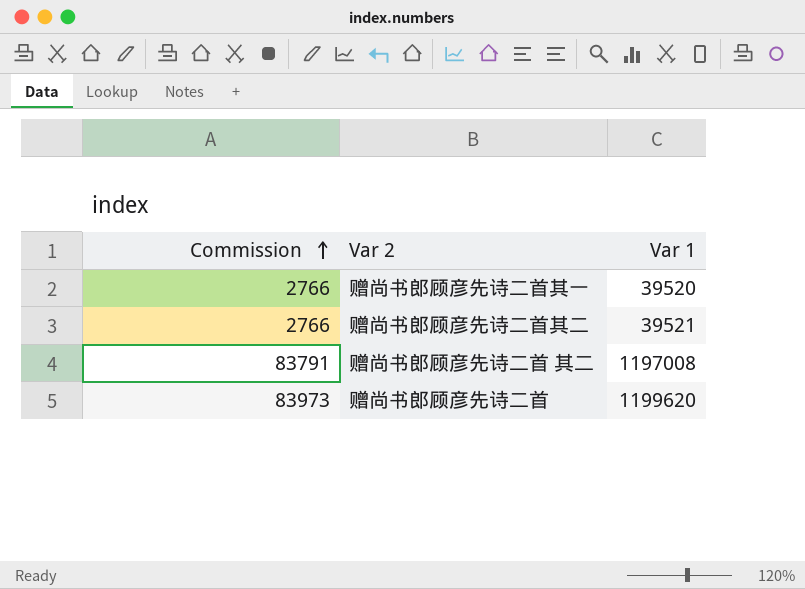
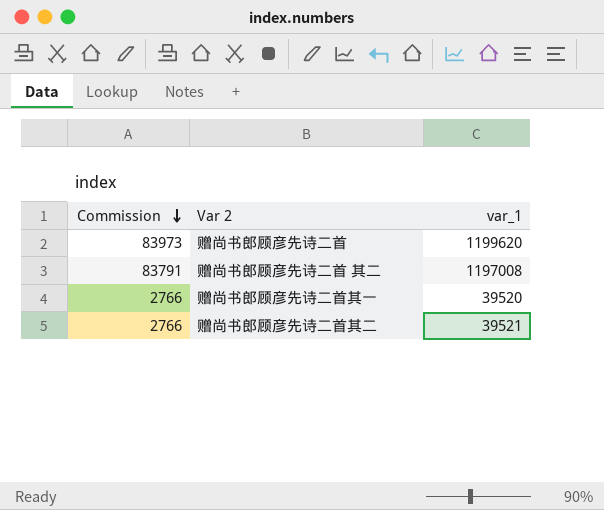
row order: Commission ascending -> Commission descending
column name: Var 1 -> var_1

